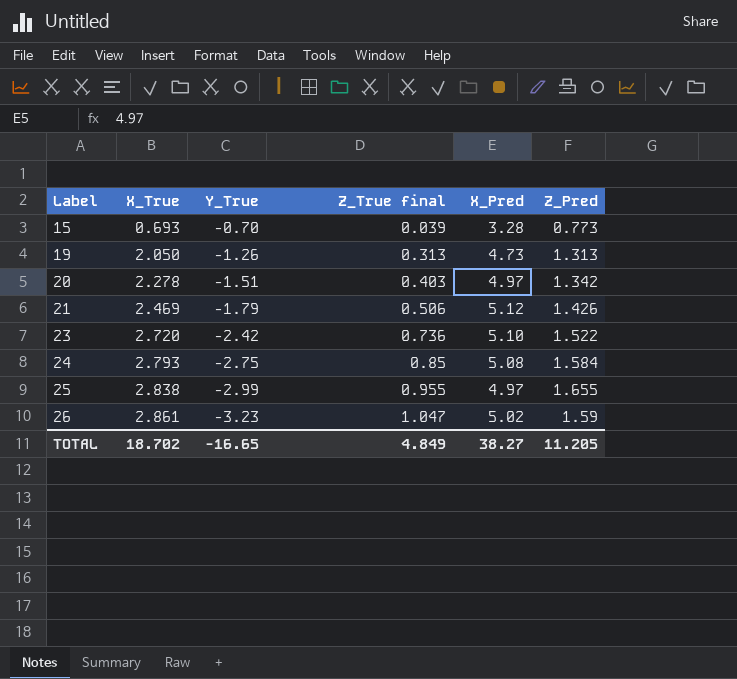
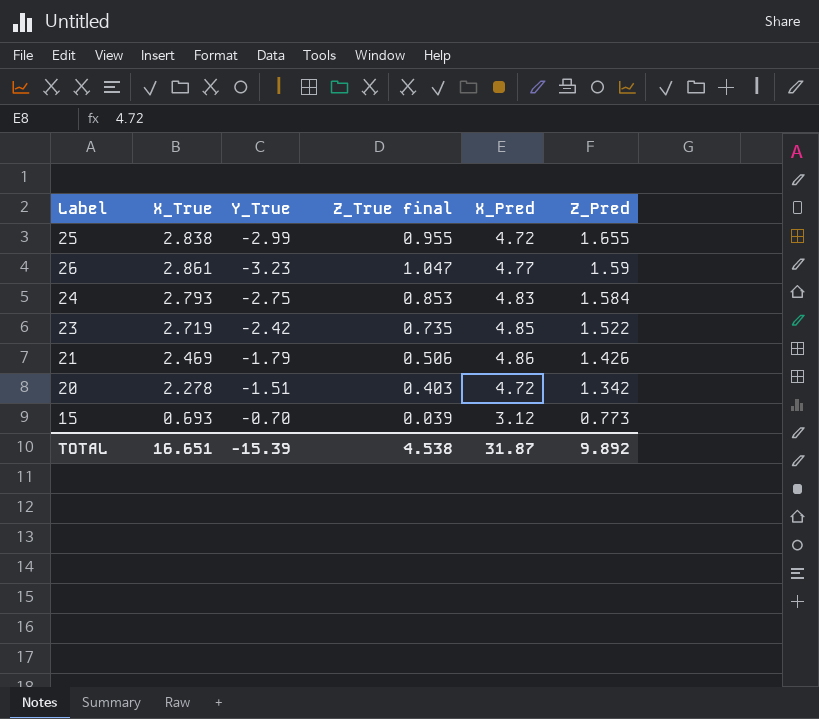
row order: Label ascending -> Z_Pred descending
row 19: 2.050 | -1.26 | 0.313 | 4.73 | 1.313 -> none
25 | X_Pred: 4.97 -> 4.72
26 | X_Pred: 5.02 -> 4.77
24 | Z_True final: 0.85 -> 0.853
24 | X_Pred: 5.08 -> 4.83
23 | X_True: 2.720 -> 2.719
23 | Z_True final: 0.736 -> 0.735
23 | X_Pred: 5.10 -> 4.85
21 | X_Pred: 5.12 -> 4.86
20 | X_Pred: 4.97 -> 4.72
15 | X_Pred: 3.28 -> 3.12
TOTAL | X_True: 18.702 -> 16.651
TOTAL | Y_True: -16.65 -> -15.39
TOTAL | Z_True final: 4.849 -> 4.538
TOTAL | X_Pred: 38.27 -> 31.87
TOTAL | Z_Pred: 11.205 -> 9.892

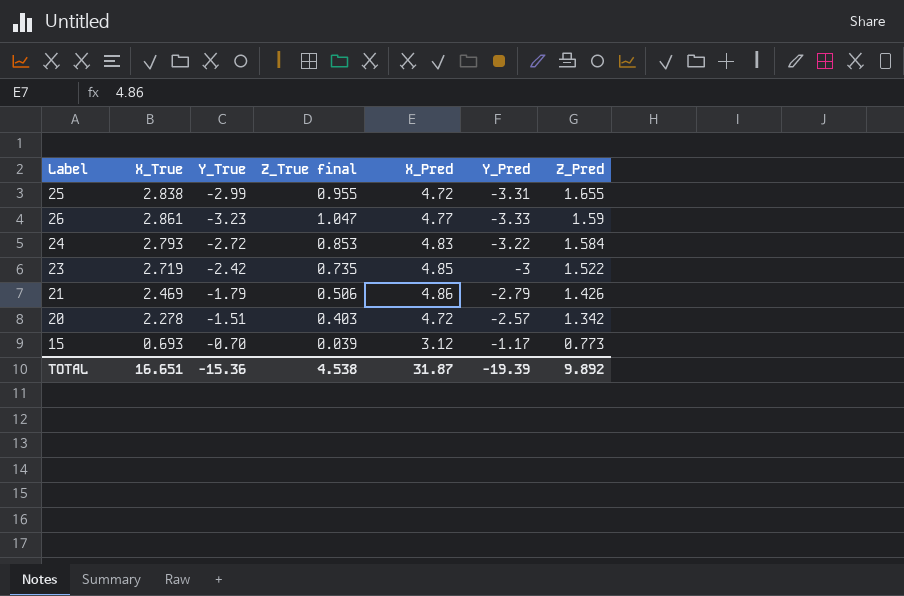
column Y_Pred | position: none -> 6
24 | Y_True: -2.75 -> -2.72
TOTAL | Y_True: -15.39 -> -15.36

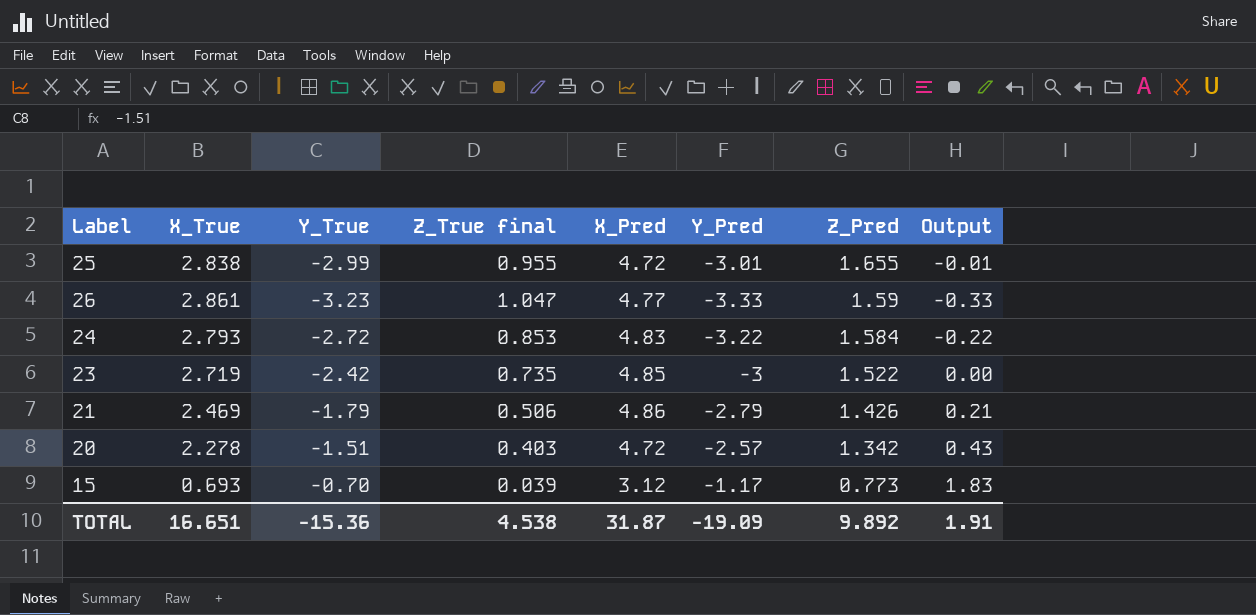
column Output | formula: none -> [Y_Pred] + 3
25 | Y_Pred: -3.31 -> -3.01
TOTAL | Y_Pred: -19.39 -> -19.09

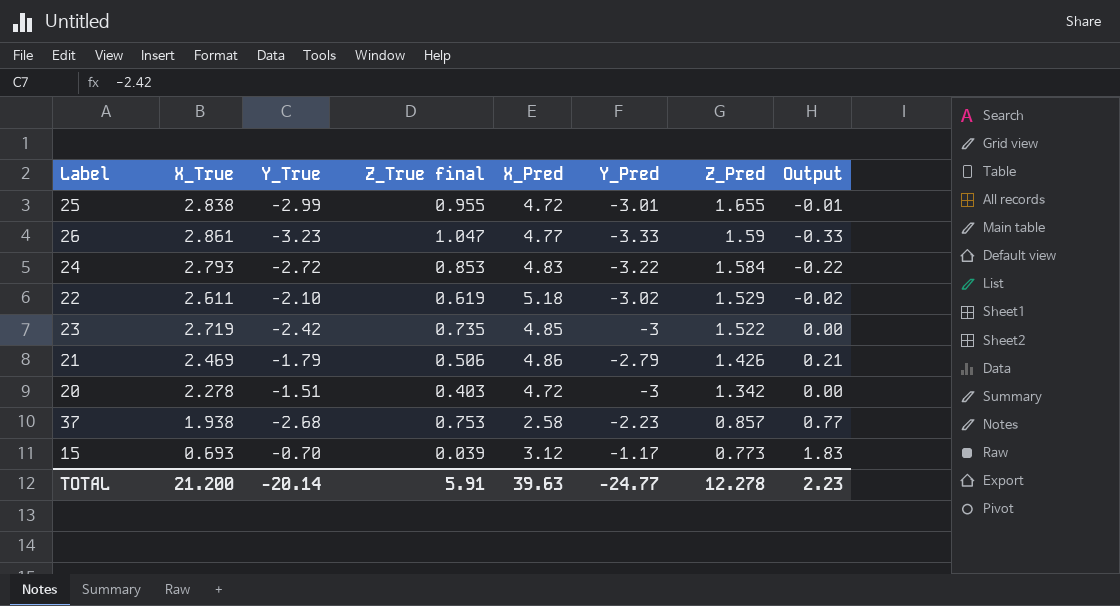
row 22: none -> 2.611 | -2.10 | 0.619 | 5.18 | -3.02 | 1.529 | -0.02
20 | Y_Pred: -2.57 -> -3
20 | Output: 0.43 -> 0.00
row 37: none -> 1.938 | -2.68 | 0.753 | 2.58 | -2.23 | 0.857 | 0.77
TOTAL | X_True: 16.651 -> 21.200
TOTAL | Y_True: -15.36 -> -20.14
TOTAL | Z_True final: 4.538 -> 5.91
TOTAL | X_Pred: 31.87 -> 39.63
TOTAL | Y_Pred: -19.09 -> -24.77
TOTAL | Z_Pred: 9.892 -> 12.278
TOTAL | Output: 1.91 -> 2.23

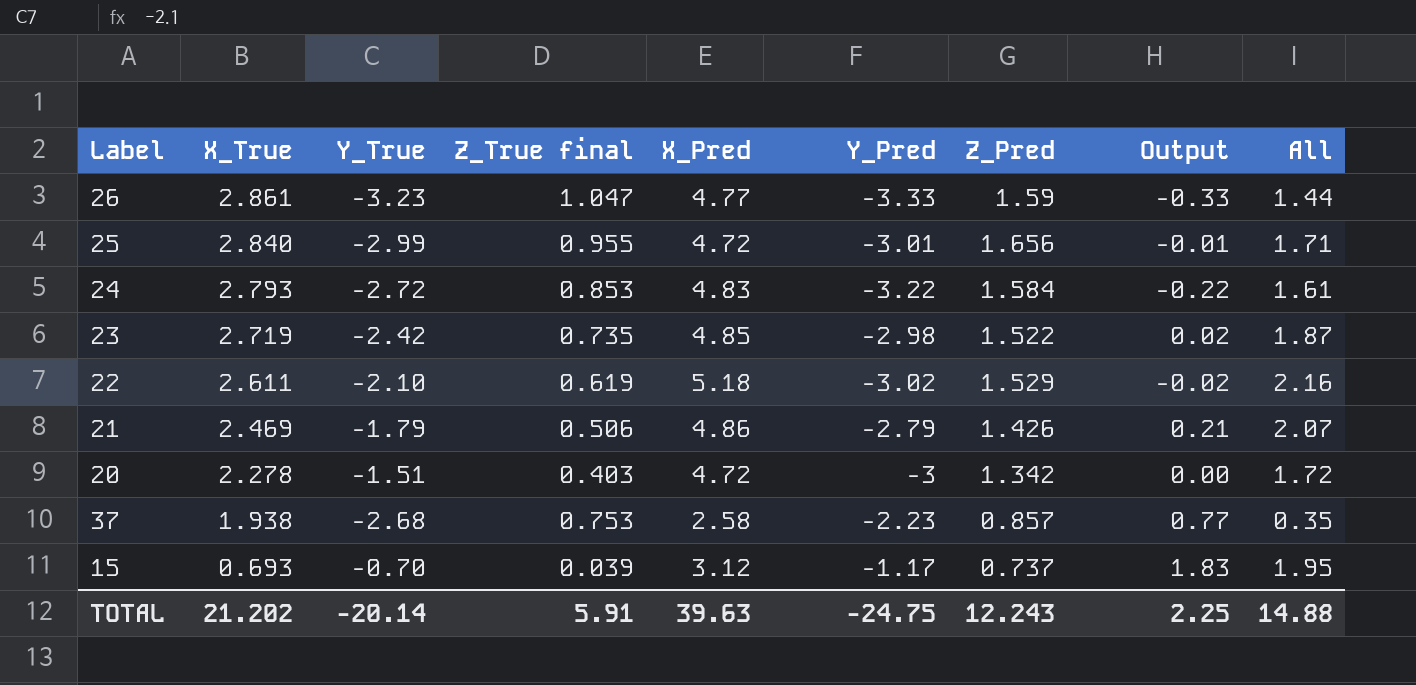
row order: Z_Pred descending -> X_True descending
column All | formula: none -> [X_Pred] + [Y_Pred]
25 | X_True: 2.838 -> 2.840
25 | Z_Pred: 1.655 -> 1.656
23 | Y_Pred: -3 -> -2.98
23 | Output: 0.00 -> 0.02
15 | Z_Pred: 0.773 -> 0.737
TOTAL | X_True: 21.200 -> 21.202
TOTAL | Y_Pred: -24.77 -> -24.75
TOTAL | Z_Pred: 12.278 -> 12.243
TOTAL | Output: 2.23 -> 2.25

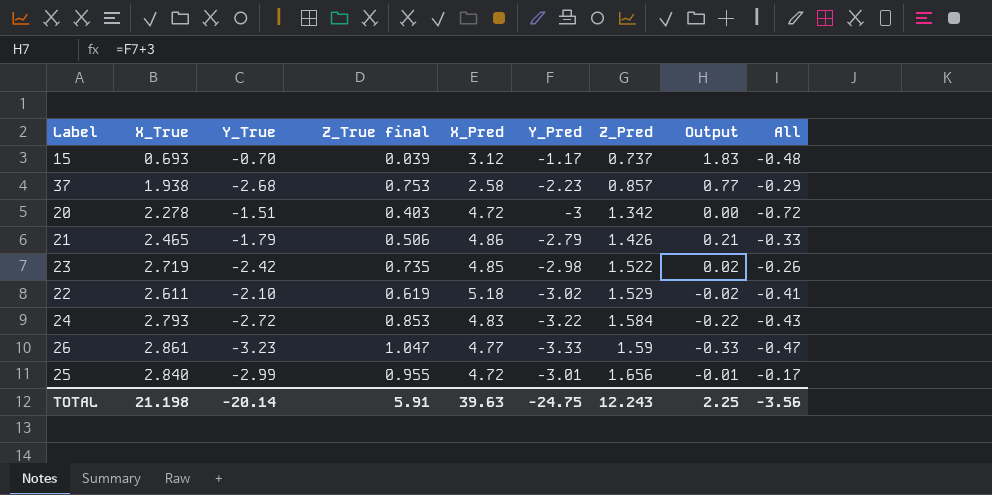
row order: X_True descending -> Z_Pred ascending
column All | formula: [X_Pred] + [Y_Pred] -> [X_True] + [Y_Pred]
21 | X_True: 2.469 -> 2.465
TOTAL | X_True: 21.202 -> 21.198
TOTAL | All: 14.88 -> -3.56

